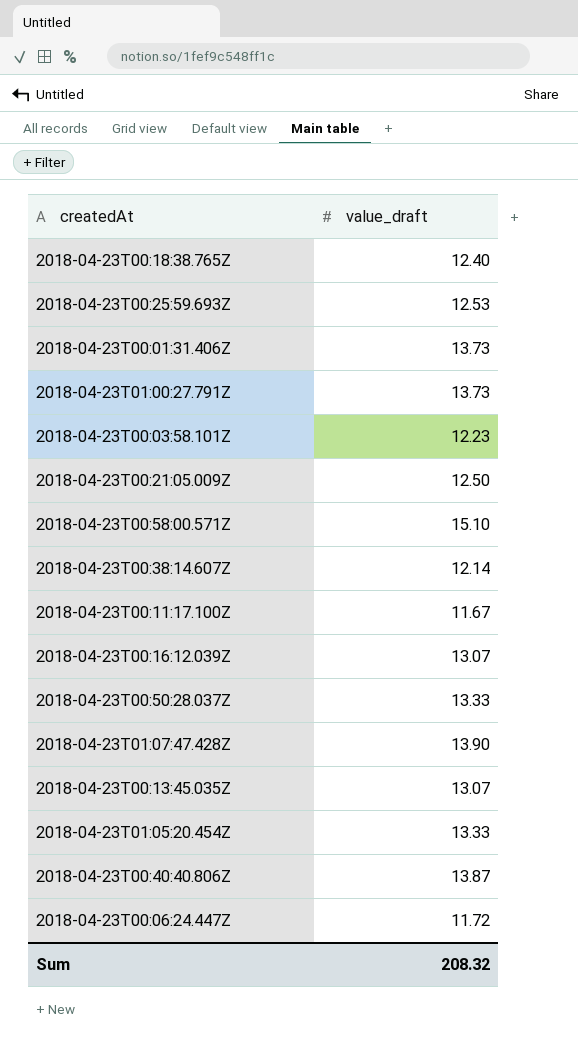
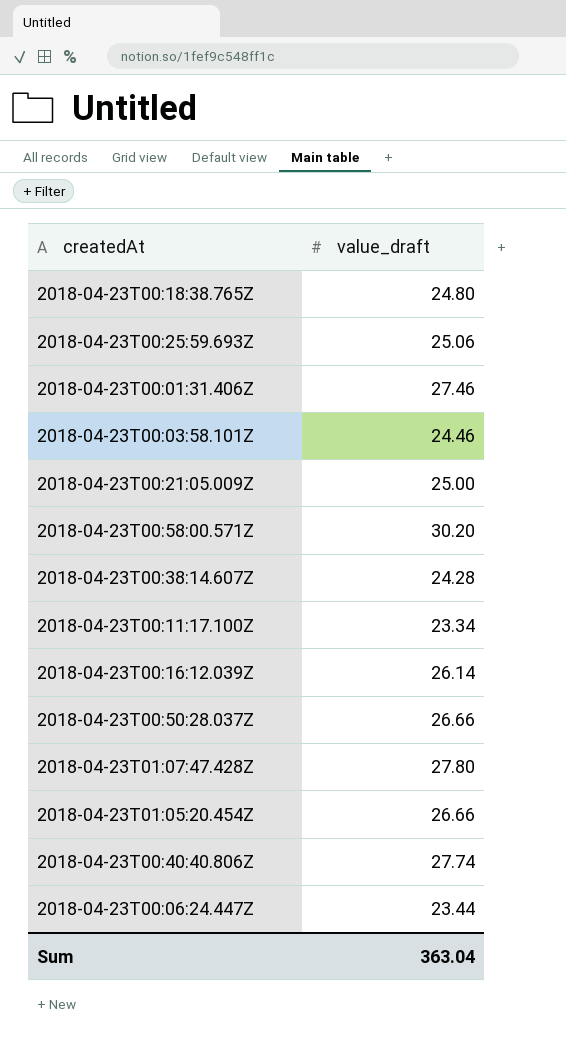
row 2018-04-23T01:00:27.791Z: 13.73 -> none
row 2018-04-23T00:13:45.035Z: 13.07 -> none
2018-04-23T00:18:38.765Z | value_draft: 12.40 -> 24.80
2018-04-23T00:25:59.693Z | value_draft: 12.53 -> 25.06
2018-04-23T00:01:31.406Z | value_draft: 13.73 -> 27.46
2018-04-23T00:03:58.101Z | value_draft: 12.23 -> 24.46
2018-04-23T00:21:05.009Z | value_draft: 12.50 -> 25.00
2018-04-23T00:58:00.571Z | value_draft: 15.10 -> 30.20
2018-04-23T00:38:14.607Z | value_draft: 12.14 -> 24.28
2018-04-23T00:11:17.100Z | value_draft: 11.67 -> 23.34
2018-04-23T00:16:12.039Z | value_draft: 13.07 -> 26.14
2018-04-23T00:50:28.037Z | value_draft: 13.33 -> 26.66
2018-04-23T01:07:47.428Z | value_draft: 13.90 -> 27.80
2018-04-23T01:05:20.454Z | value_draft: 13.33 -> 26.66
2018-04-23T00:40:40.806Z | value_draft: 13.87 -> 27.74
2018-04-23T00:06:24.447Z | value_draft: 11.72 -> 23.44
Sum | value_draft: 208.32 -> 363.04

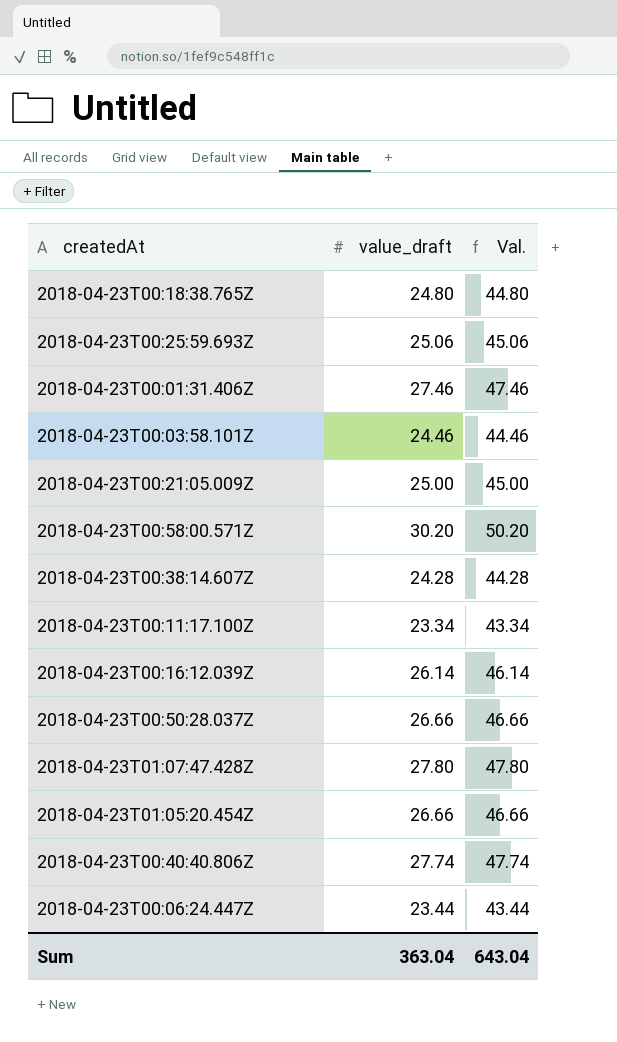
column Val. | formula: none -> [value_draft] + 20

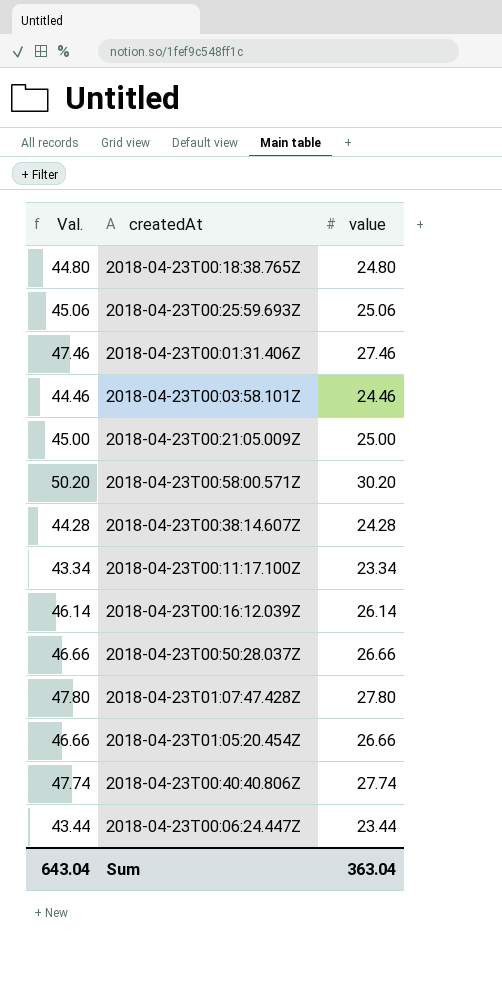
column Val. | position: 3 -> 1
column name: value_draft -> value

